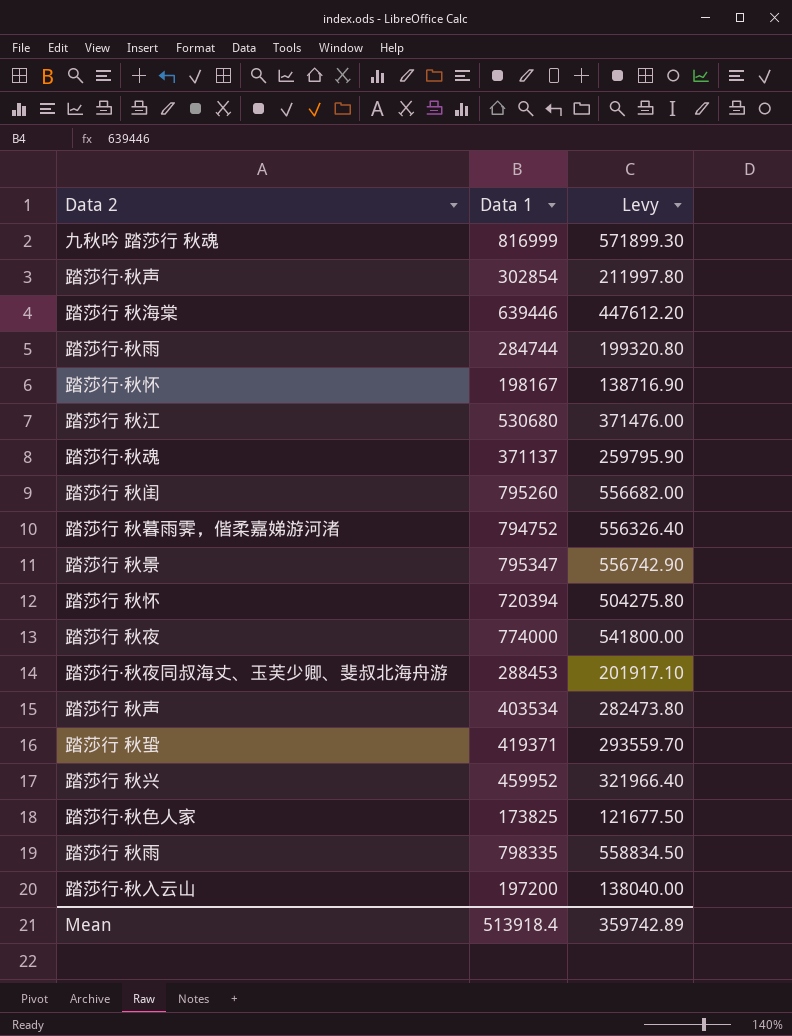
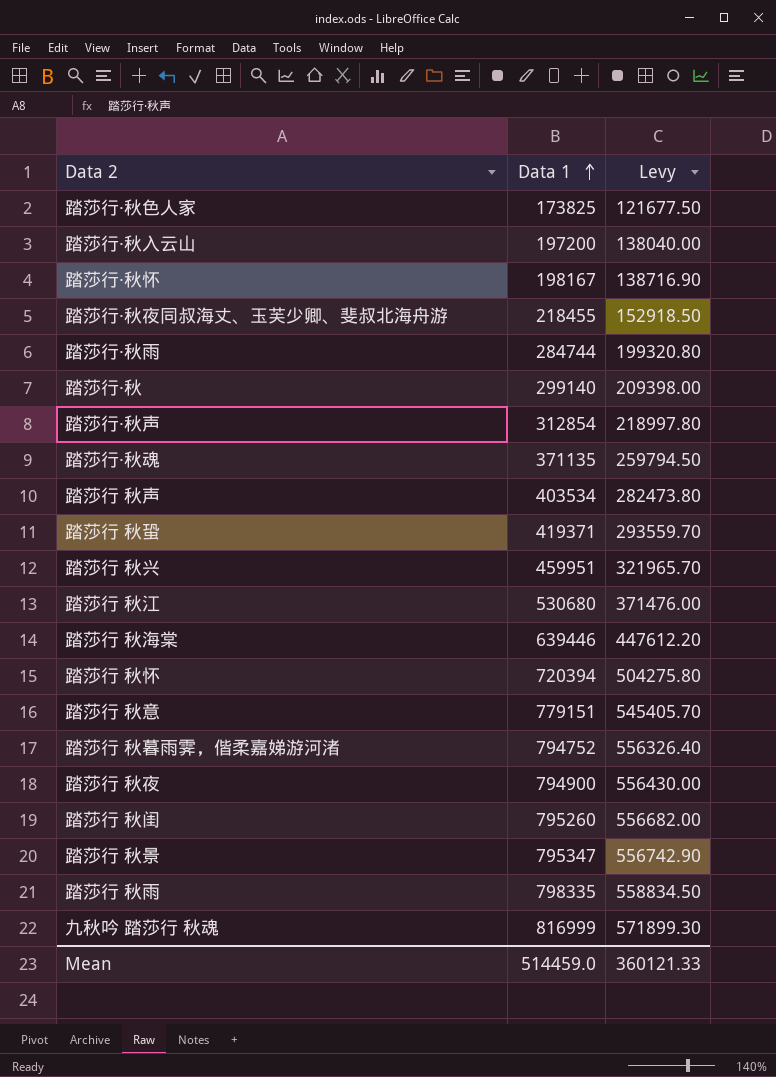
row order: none -> Data 1 ascending
踏莎行·秋夜同叔海丈、玉芙少卿、斐叔北海舟游 | Data 1: 288453 -> 218455
踏莎行·秋夜同叔海丈、玉芙少卿、斐叔北海舟游 | Levy: 201917.10 -> 152918.50
row 踏莎行·秋: none -> 299140 | 209398.00
踏莎行·秋声 | Data 1: 302854 -> 312854
踏莎行·秋声 | Levy: 211997.80 -> 218997.80
踏莎行·秋魂 | Data 1: 371137 -> 371135
踏莎行·秋魂 | Levy: 259795.90 -> 259794.50
踏莎行 秋兴 | Data 1: 459952 -> 459951
踏莎行 秋兴 | Levy: 321966.40 -> 321965.70
row 踏莎行 秋意: none -> 779151 | 545405.70
踏莎行 秋夜 | Data 1: 774000 -> 794900
踏莎行 秋夜 | Levy: 541800.00 -> 556430.00
Mean | Data 1: 513918.4 -> 514459.0
Mean | Levy: 359742.89 -> 360121.33

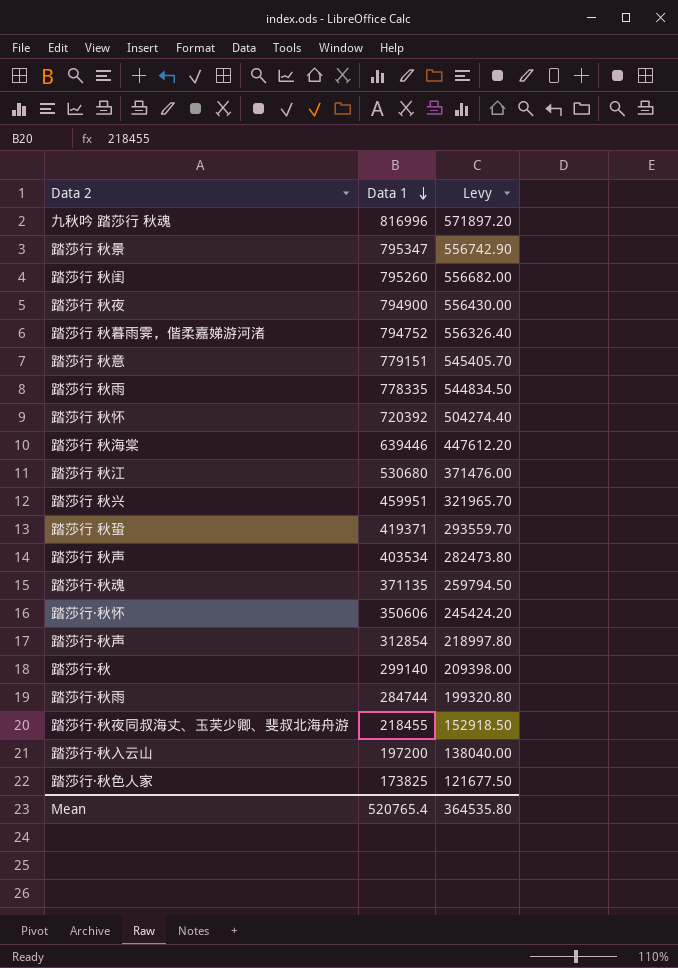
row order: Data 1 ascending -> Data 1 descending
九秋吟 踏莎行 秋魂 | Data 1: 816999 -> 816996
九秋吟 踏莎行 秋魂 | Levy: 571899.30 -> 571897.20
踏莎行 秋雨 | Data 1: 798335 -> 778335
踏莎行 秋雨 | Levy: 558834.50 -> 544834.50
踏莎行 秋怀 | Data 1: 720394 -> 720392
踏莎行 秋怀 | Levy: 504275.80 -> 504274.40
踏莎行·秋怀 | Data 1: 198167 -> 350606
踏莎行·秋怀 | Levy: 138716.90 -> 245424.20
Mean | Data 1: 514459.0 -> 520765.4
Mean | Levy: 360121.33 -> 364535.80

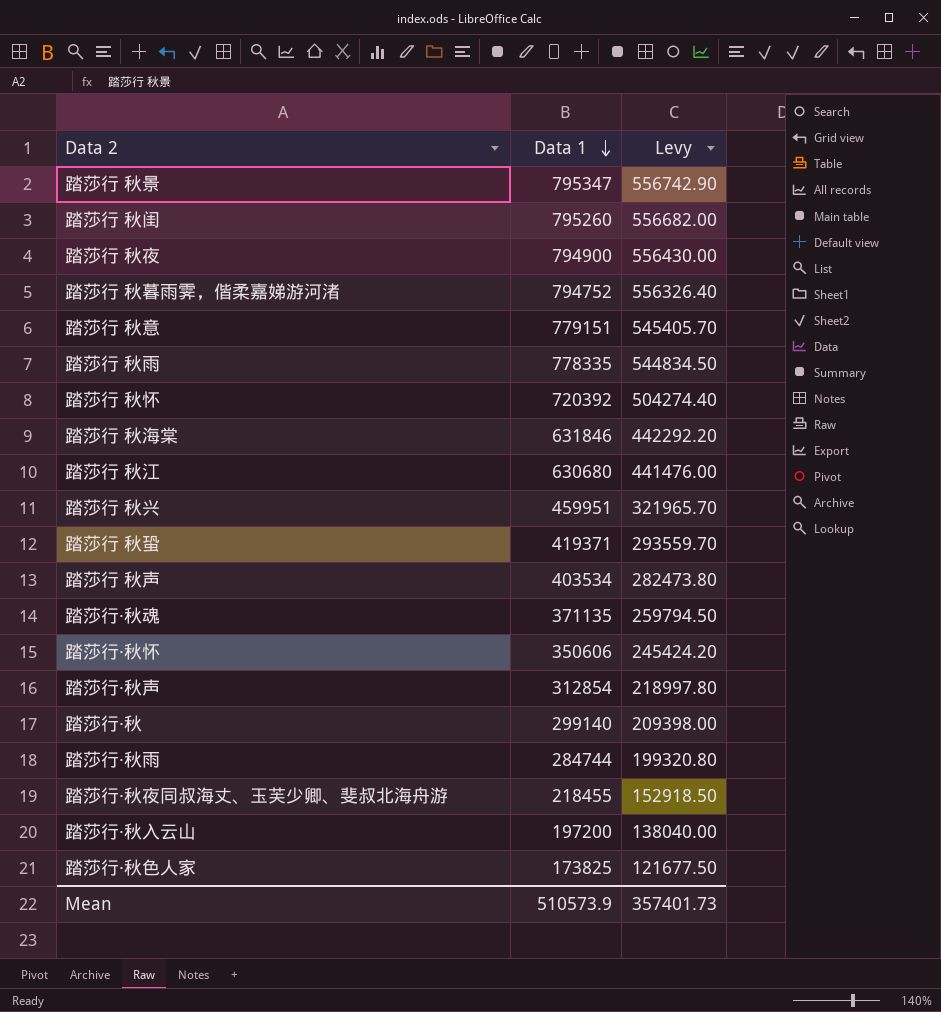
row 九秋吟 踏莎行 秋魂: 816996 | 571897.20 -> none
踏莎行 秋海棠 | Data 1: 639446 -> 631846
踏莎行 秋海棠 | Levy: 447612.20 -> 442292.20
踏莎行 秋江 | Data 1: 530680 -> 630680
踏莎行 秋江 | Levy: 371476.00 -> 441476.00
Mean | Data 1: 520765.4 -> 510573.9
Mean | Levy: 364535.80 -> 357401.73

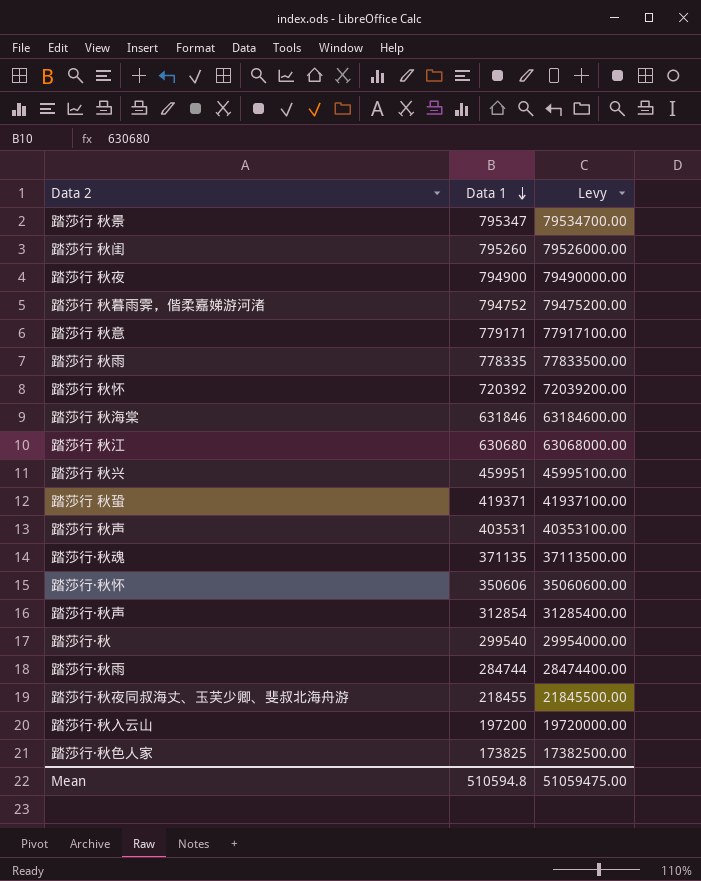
column Levy | formula: [Data 1] * 0.7 -> [Data 1] * 100
踏莎行 秋意 | Data 1: 779151 -> 779171
踏莎行 秋声 | Data 1: 403534 -> 403531
踏莎行·秋 | Data 1: 299140 -> 299540
Mean | Data 1: 510573.9 -> 510594.8
Mean | Levy: 357401.73 -> 51059475.00

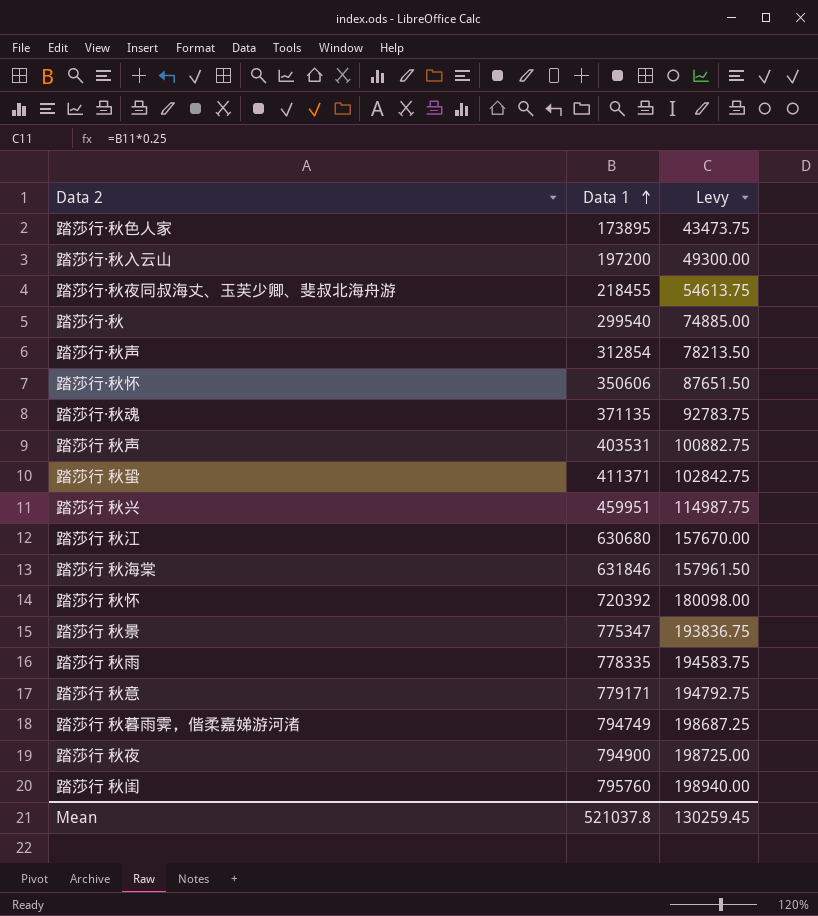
row order: Data 1 descending -> Data 1 ascending
column Levy | formula: [Data 1] * 100 -> [Data 1] * 0.25
row 踏莎行·秋雨: 284744 | 28474400.00 -> none
踏莎行·秋色人家 | Data 1: 173825 -> 173895
踏莎行 秋蛩 | Data 1: 419371 -> 411371
踏莎行 秋景 | Data 1: 795347 -> 775347
踏莎行 秋暮雨霁，偕柔嘉娣游河渚 | Data 1: 794752 -> 794749
踏莎行 秋闺 | Data 1: 795260 -> 795760
Mean | Data 1: 510594.8 -> 521037.8
Mean | Levy: 51059475.00 -> 130259.45

